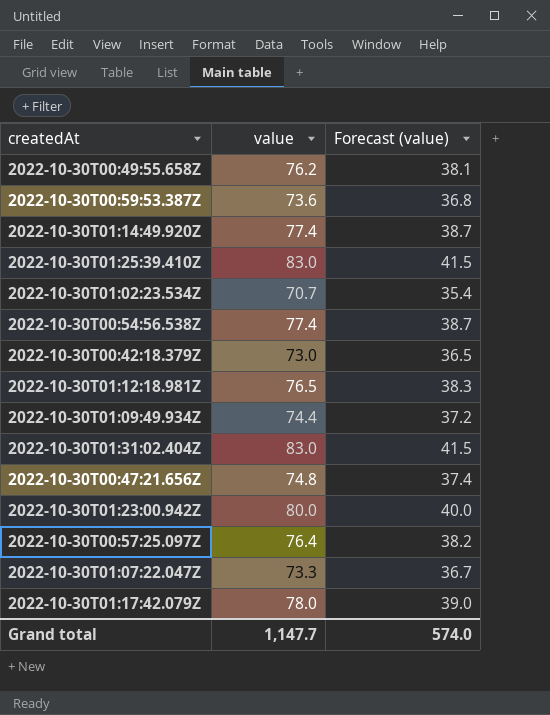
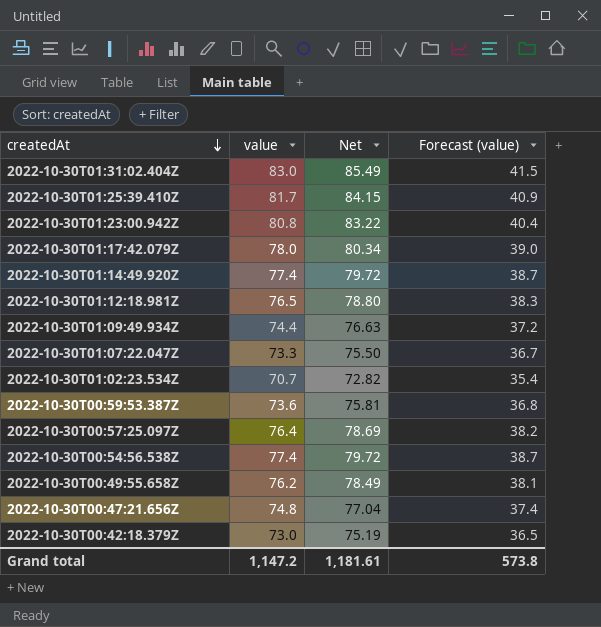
row order: none -> createdAt descending
column Net | formula: none -> [value] * 1.03
2022-10-30T01:25:39.410Z | value: 83.0 -> 81.7
2022-10-30T01:25:39.410Z | Forecast (value): 41.5 -> 40.9
2022-10-30T01:23:00.942Z | value: 80.0 -> 80.8
2022-10-30T01:23:00.942Z | Forecast (value): 40.0 -> 40.4
Grand total | value: 1,147.7 -> 1,147.2
Grand total | Forecast (value): 574.0 -> 573.8

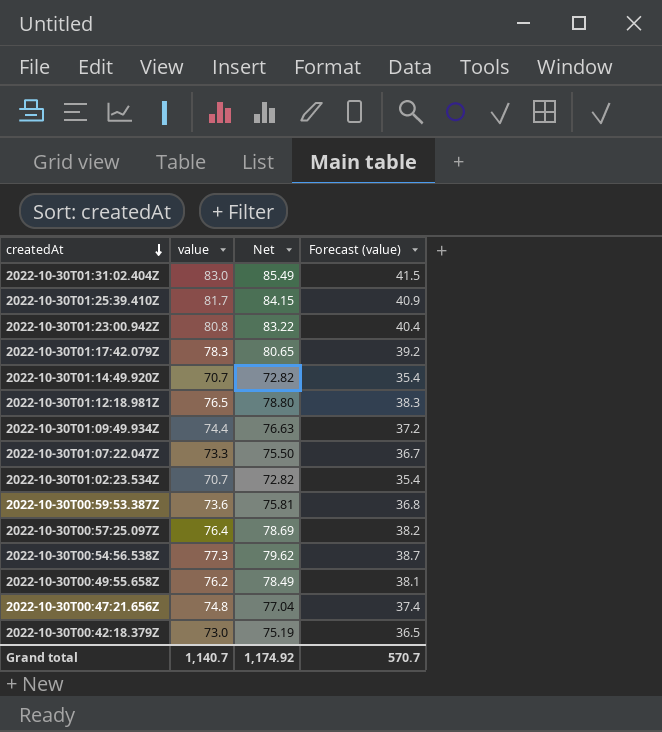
2022-10-30T01:17:42.079Z | value: 78.0 -> 78.3
2022-10-30T01:17:42.079Z | Net: 80.34 -> 80.65
2022-10-30T01:17:42.079Z | Forecast (value): 39.0 -> 39.2
2022-10-30T01:14:49.920Z | value: 77.4 -> 70.7
2022-10-30T01:14:49.920Z | Net: 79.72 -> 72.82
2022-10-30T01:14:49.920Z | Forecast (value): 38.7 -> 35.4
2022-10-30T00:54:56.538Z | value: 77.4 -> 77.3
2022-10-30T00:54:56.538Z | Net: 79.72 -> 79.62
Grand total | value: 1,147.2 -> 1,140.7
Grand total | Net: 1,181.61 -> 1,174.92
Grand total | Forecast (value): 573.8 -> 570.7

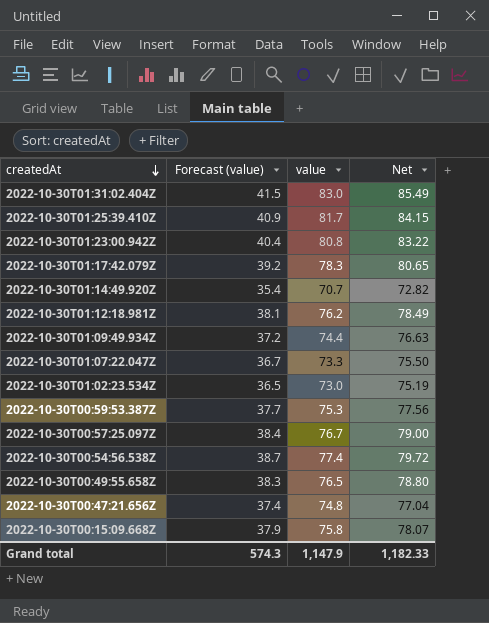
column Forecast (value) | position: 4 -> 2
row 2022-10-30T00:42:18.379Z: 73.0 | 75.19 | 36.5 -> none
2022-10-30T01:12:18.981Z | Forecast (value): 38.3 -> 38.1
2022-10-30T01:12:18.981Z | value: 76.5 -> 76.2
2022-10-30T01:12:18.981Z | Net: 78.80 -> 78.49
2022-10-30T01:02:23.534Z | Forecast (value): 35.4 -> 36.5
2022-10-30T01:02:23.534Z | value: 70.7 -> 73.0
2022-10-30T01:02:23.534Z | Net: 72.82 -> 75.19
2022-10-30T00:59:53.387Z | Forecast (value): 36.8 -> 37.7
2022-10-30T00:59:53.387Z | value: 73.6 -> 75.3
2022-10-30T00:59:53.387Z | Net: 75.81 -> 77.56
2022-10-30T00:57:25.097Z | Forecast (value): 38.2 -> 38.4
2022-10-30T00:57:25.097Z | value: 76.4 -> 76.7
2022-10-30T00:57:25.097Z | Net: 78.69 -> 79.00
2022-10-30T00:54:56.538Z | value: 77.3 -> 77.4
2022-10-30T00:54:56.538Z | Net: 79.62 -> 79.72
2022-10-30T00:49:55.658Z | Forecast (value): 38.1 -> 38.3
2022-10-30T00:49:55.658Z | value: 76.2 -> 76.5
2022-10-30T00:49:55.658Z | Net: 78.49 -> 78.80
row 2022-10-30T00:15:09.668Z: none -> 37.9 | 75.8 | 78.07
Grand total | Forecast (value): 570.7 -> 574.3
Grand total | value: 1,140.7 -> 1,147.9
Grand total | Net: 1,174.92 -> 1,182.33

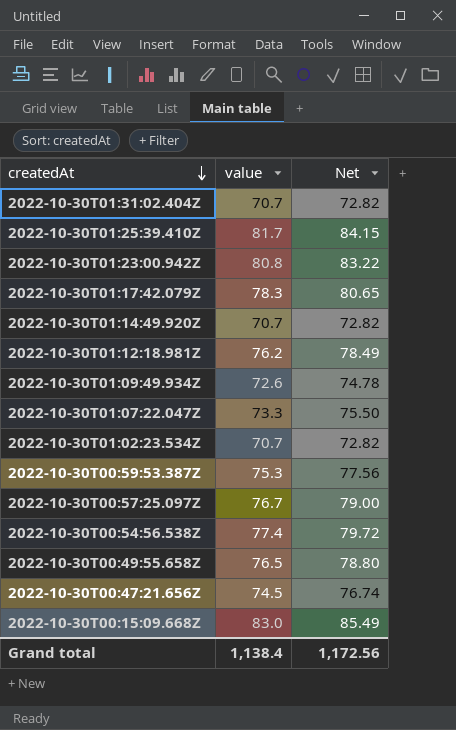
column Forecast (value) | formula: [value] * 0.5 -> none
2022-10-30T01:31:02.404Z | value: 83.0 -> 70.7
2022-10-30T01:31:02.404Z | Net: 85.49 -> 72.82
2022-10-30T01:09:49.934Z | value: 74.4 -> 72.6
2022-10-30T01:09:49.934Z | Net: 76.63 -> 74.78
2022-10-30T01:02:23.534Z | value: 73.0 -> 70.7
2022-10-30T01:02:23.534Z | Net: 75.19 -> 72.82
2022-10-30T00:47:21.656Z | value: 74.8 -> 74.5
2022-10-30T00:47:21.656Z | Net: 77.04 -> 76.74
2022-10-30T00:15:09.668Z | value: 75.8 -> 83.0
2022-10-30T00:15:09.668Z | Net: 78.07 -> 85.49
Grand total | value: 1,147.9 -> 1,138.4
Grand total | Net: 1,182.33 -> 1,172.56

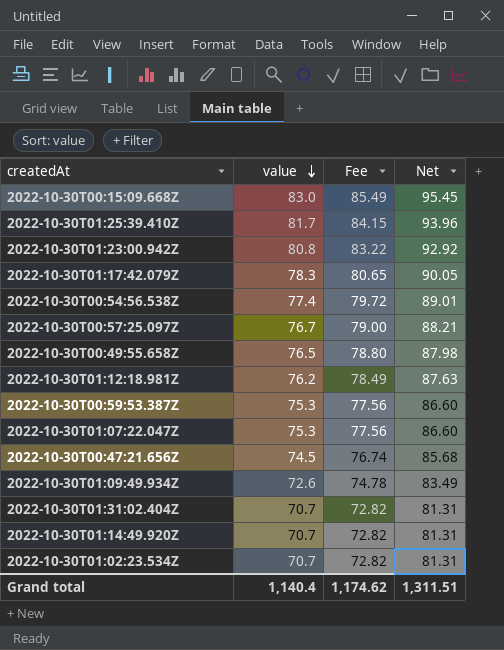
row order: createdAt descending -> value descending
column Fee | formula: none -> [value] * 1.03
column Net | formula: [value] * 1.03 -> [value] * 1.15
2022-10-30T01:07:22.047Z | value: 73.3 -> 75.3
Grand total | value: 1,138.4 -> 1,140.4
Grand total | Net: 1,172.56 -> 1,311.51

